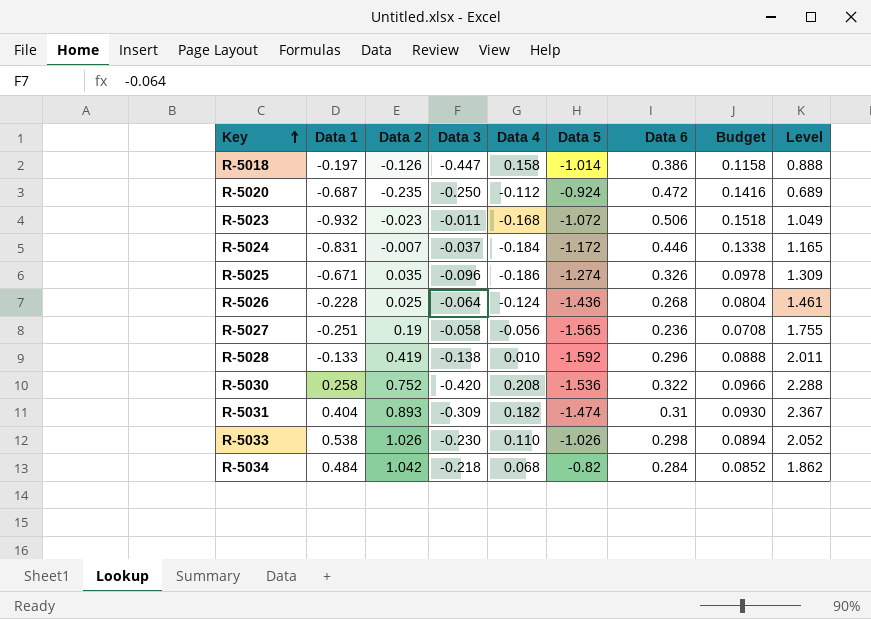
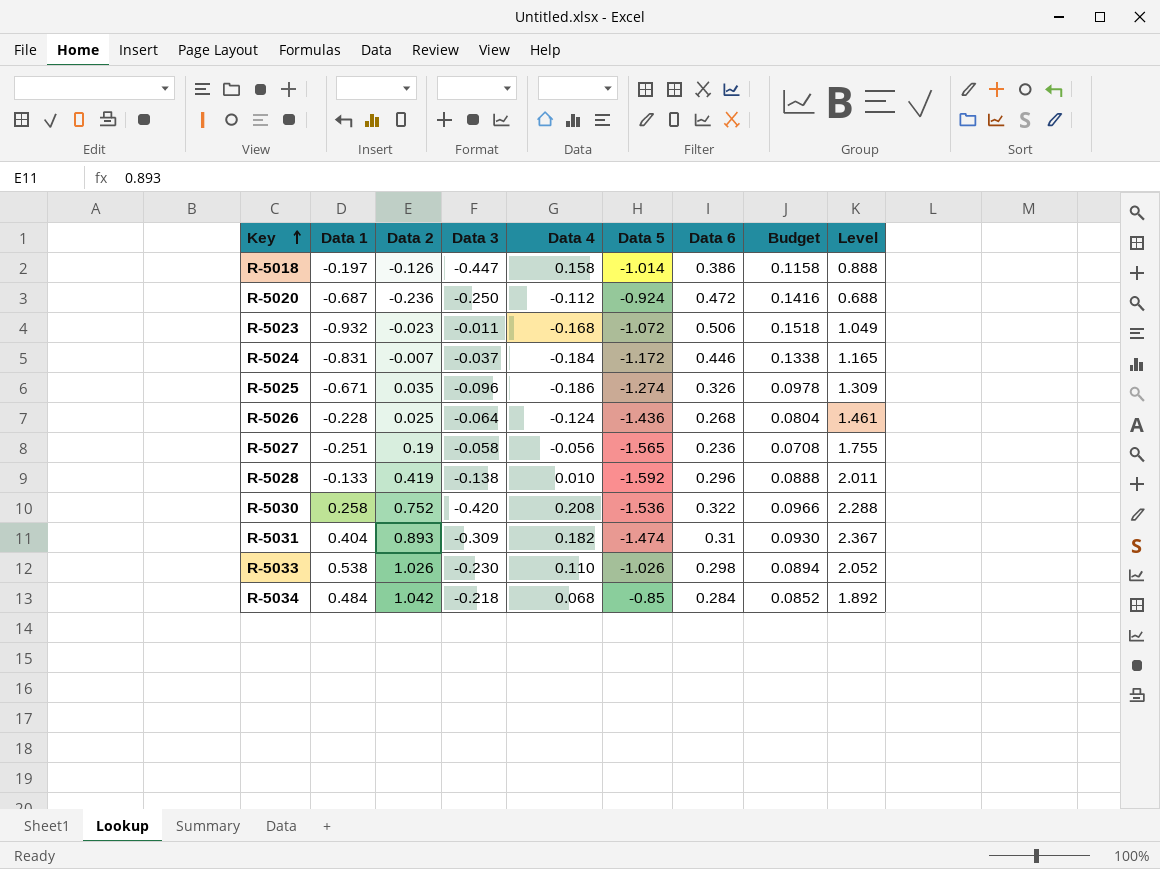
R-5020 | Data 2: -0.235 -> -0.236
R-5020 | Level: 0.689 -> 0.688
R-5034 | Data 5: -0.82 -> -0.85
R-5034 | Level: 1.862 -> 1.892

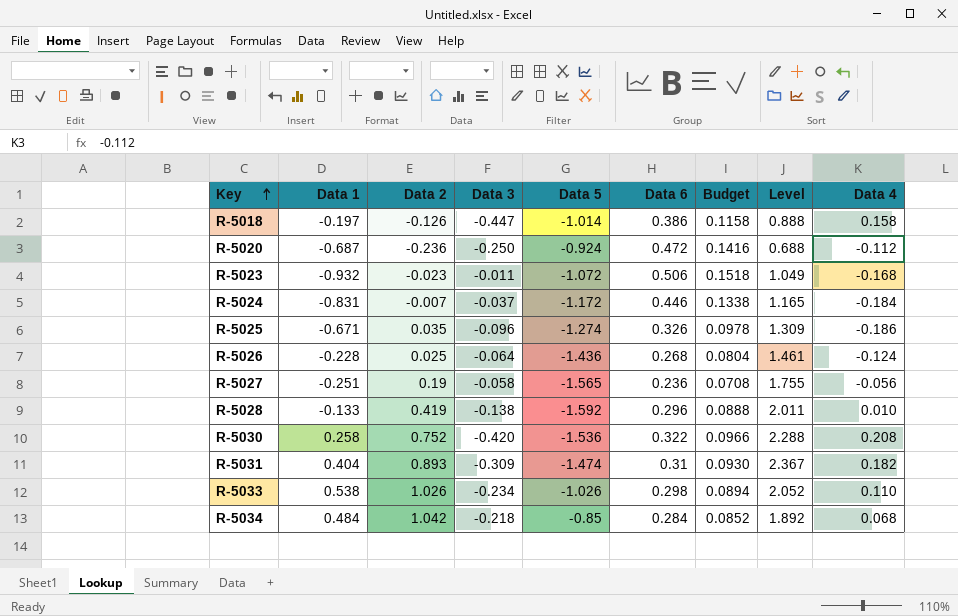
column Data 4 | position: 5 -> 9
R-5033 | Data 3: -0.230 -> -0.234

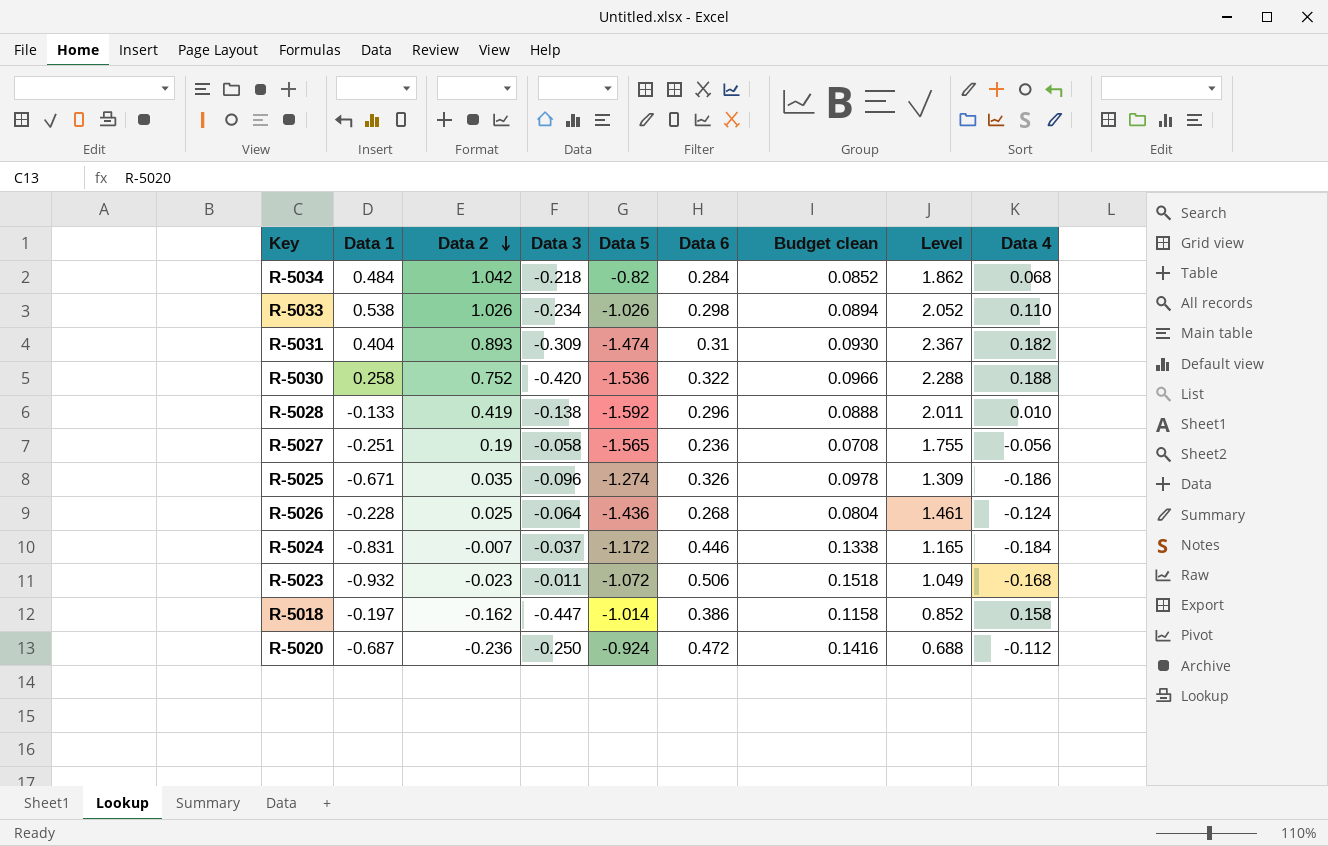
row order: Key ascending -> Data 2 descending
column name: Budget -> Budget clean
R-5034 | Data 5: -0.85 -> -0.82
R-5034 | Level: 1.892 -> 1.862
R-5030 | Data 4: 0.208 -> 0.188
R-5018 | Data 2: -0.126 -> -0.162
R-5018 | Level: 0.888 -> 0.852

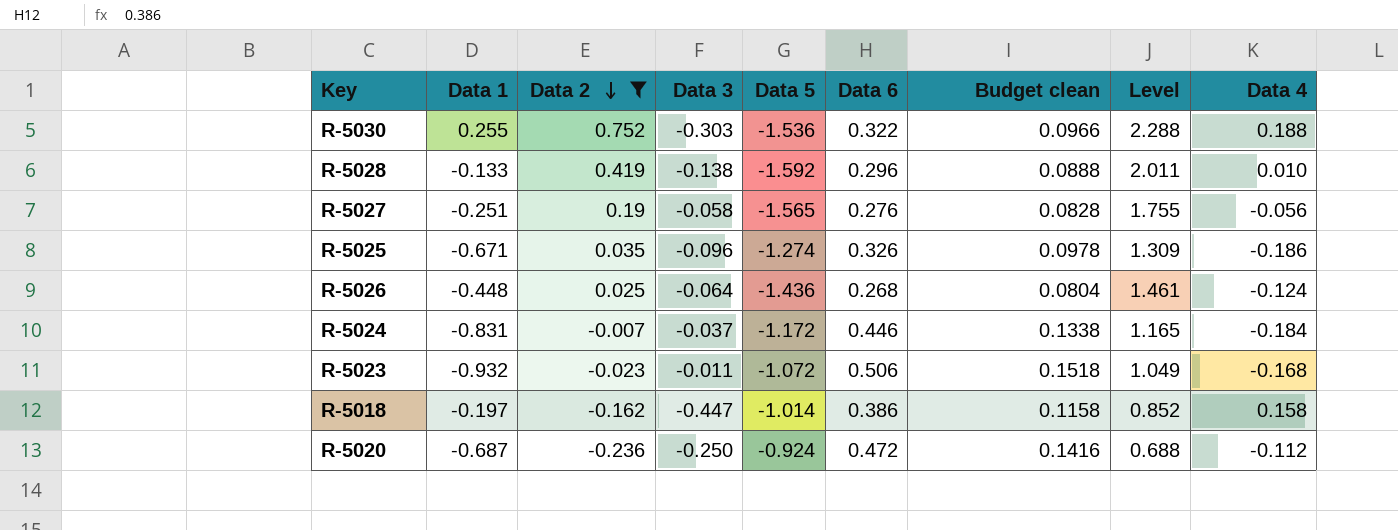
filter: none -> Data 2 <= 0.752
R-5030 | Data 1: 0.258 -> 0.255
R-5030 | Data 3: -0.420 -> -0.303
R-5027 | Data 6: 0.236 -> 0.276
R-5027 | Budget clean: 0.0708 -> 0.0828
R-5026 | Data 1: -0.228 -> -0.448

